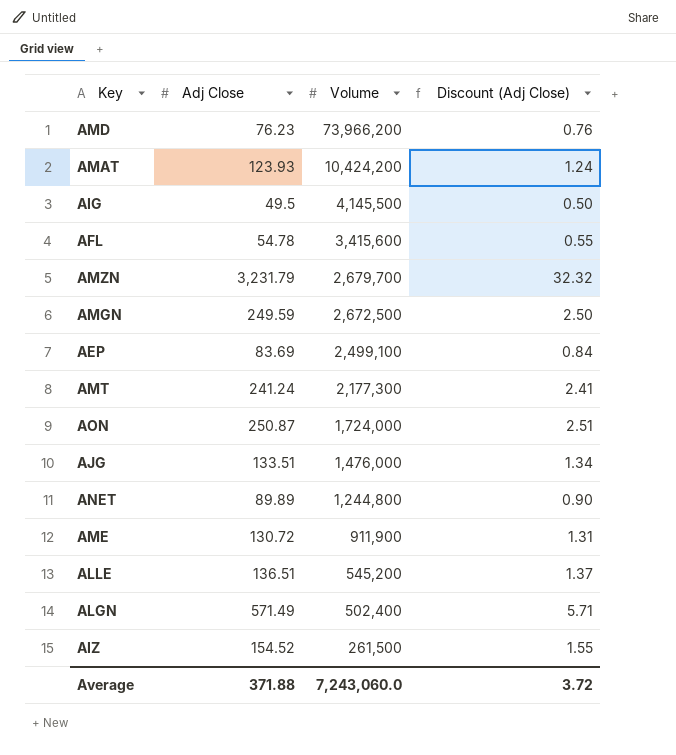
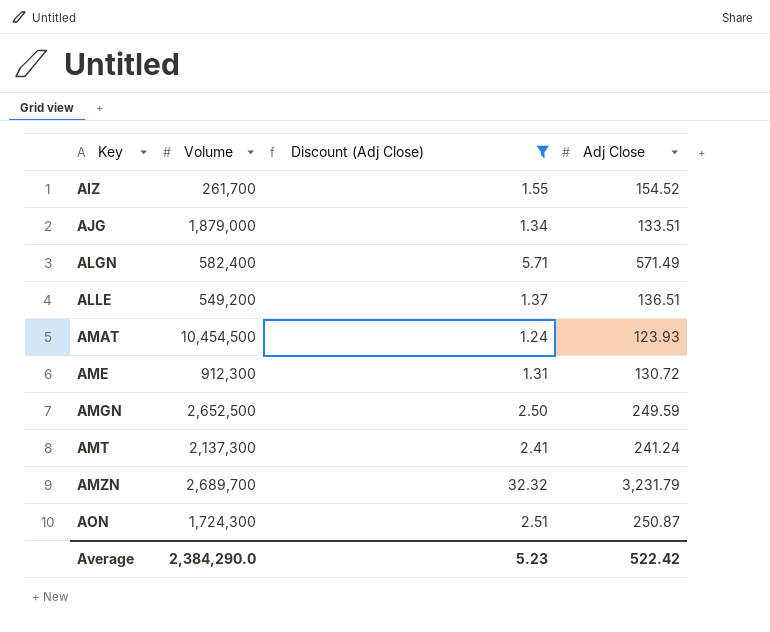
filter: none -> Discount (Adj Close) >= 1.24
row order: Volume descending -> Key ascending
column Adj Close | position: 2 -> 4
AIZ | Volume: 261,500 -> 261,700
AJG | Volume: 1,476,000 -> 1,879,000
ALGN | Volume: 502,400 -> 582,400
ALLE | Volume: 545,200 -> 549,200
AMAT | Volume: 10,424,200 -> 10,454,500
AME | Volume: 911,900 -> 912,300
AMGN | Volume: 2,672,500 -> 2,652,500
AMT | Volume: 2,177,300 -> 2,137,300
AMZN | Volume: 2,679,700 -> 2,689,700
AON | Volume: 1,724,000 -> 1,724,300
Average | Volume: 7,243,060.0 -> 2,384,290.0
Average | Discount (Adj Close): 3.72 -> 5.23
Average | Adj Close: 371.88 -> 522.42

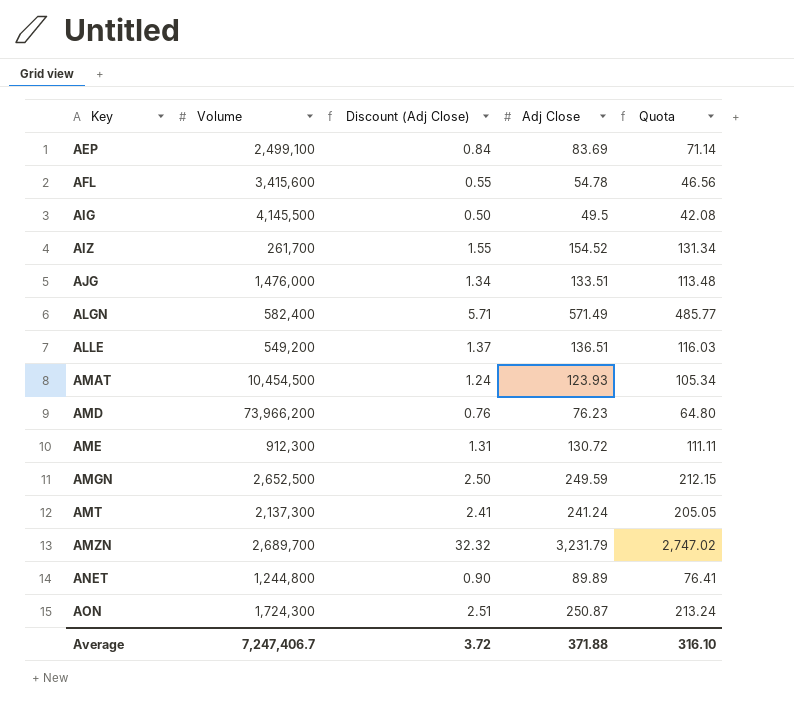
filter: Discount (Adj Close) >= 1.24 -> none
column Quota | formula: none -> [Adj Close] * 0.85
AJG | Volume: 1,879,000 -> 1,476,000
Average | Volume: 2,384,290.0 -> 7,247,406.7
Average | Discount (Adj Close): 5.23 -> 3.72
Average | Adj Close: 522.42 -> 371.88

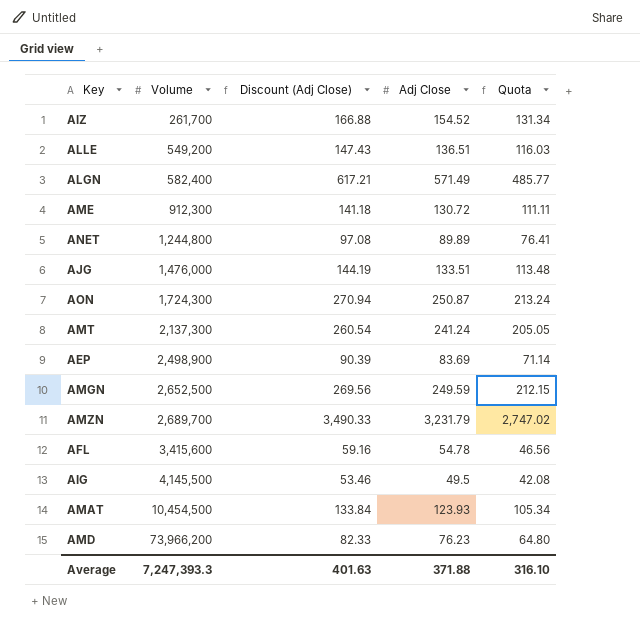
row order: Key ascending -> Volume ascending
column Discount (Adj Close) | formula: [Adj Close] * 0.01 -> [Adj Close] * 1.08
AEP | Volume: 2,499,100 -> 2,498,900
Average | Volume: 7,247,406.7 -> 7,247,393.3
Average | Discount (Adj Close): 3.72 -> 401.63

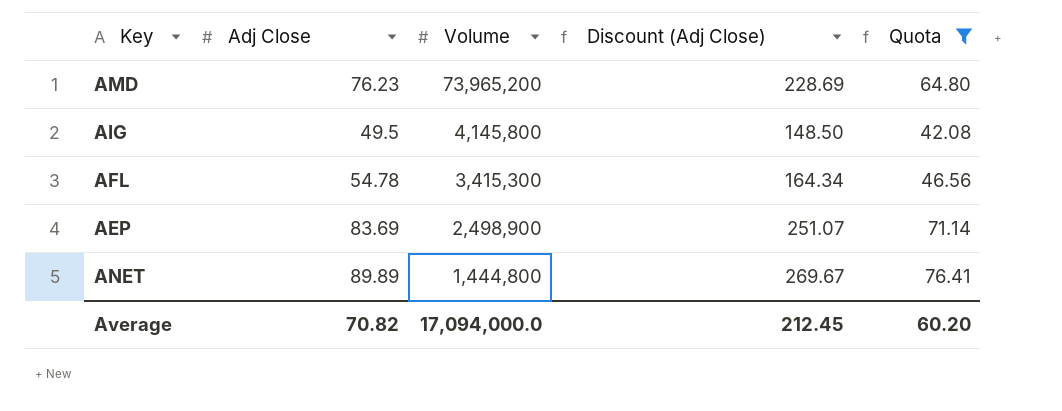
filter: none -> Quota <= 76.41
row order: Volume ascending -> Volume descending
column Adj Close | position: 4 -> 2
column Discount (Adj Close) | formula: [Adj Close] * 1.08 -> [Adj Close] * 3
AMD | Volume: 73,966,200 -> 73,965,200
AIG | Volume: 4,145,500 -> 4,145,800
AFL | Volume: 3,415,600 -> 3,415,300
ANET | Volume: 1,244,800 -> 1,444,800
Average | Adj Close: 371.88 -> 70.82
Average | Volume: 7,247,393.3 -> 17,094,000.0
Average | Discount (Adj Close): 401.63 -> 212.45
Average | Quota: 316.10 -> 60.20

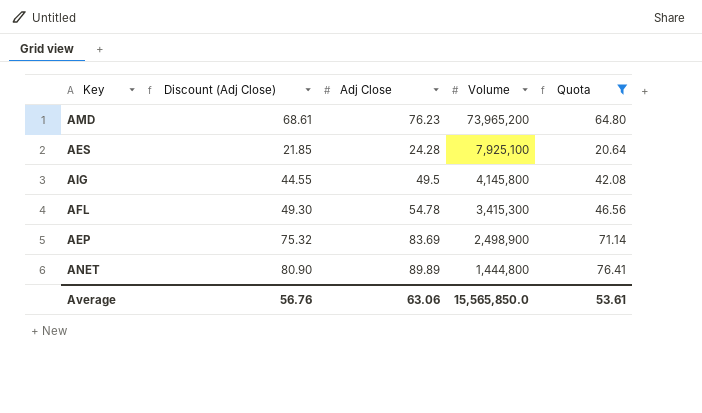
column Discount (Adj Close) | formula: [Adj Close] * 3 -> [Adj Close] * 0.9
column Discount (Adj Close) | position: 4 -> 2
row AES: none -> 21.85 | 24.28 | 7,925,100 | 20.64
Average | Discount (Adj Close): 212.45 -> 56.76
Average | Adj Close: 70.82 -> 63.06
Average | Volume: 17,094,000.0 -> 15,565,850.0
Average | Quota: 60.20 -> 53.61

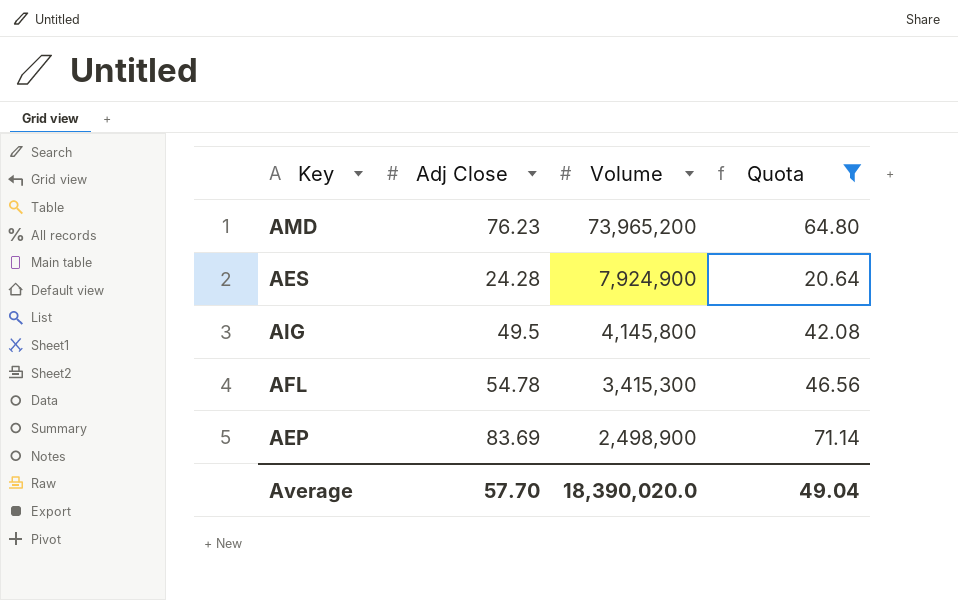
column Discount (Adj Close) | formula: [Adj Close] * 0.9 -> none
row ANET: 80.90 | 89.89 | 1,444,800 | 76.41 -> none
AES | Volume: 7,925,100 -> 7,924,900
Average | Adj Close: 63.06 -> 57.70
Average | Volume: 15,565,850.0 -> 18,390,020.0
Average | Quota: 53.61 -> 49.04

